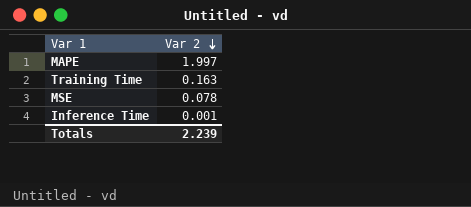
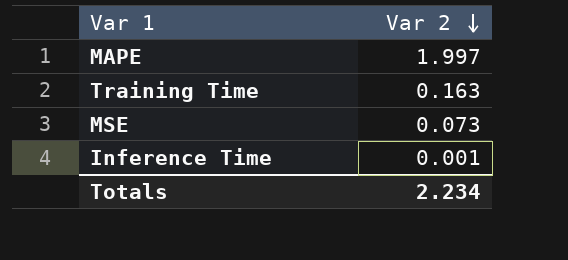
MSE | Var 2: 0.078 -> 0.073
Totals | Var 2: 2.239 -> 2.234

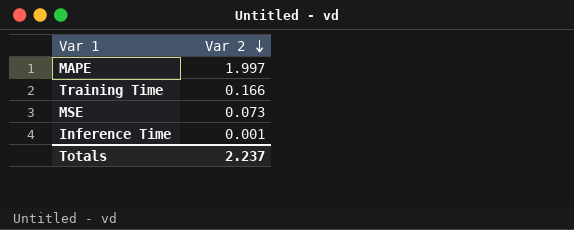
Training Time | Var 2: 0.163 -> 0.166
Totals | Var 2: 2.234 -> 2.237

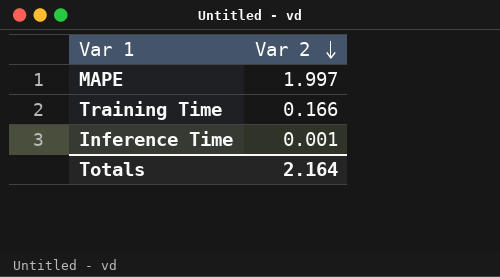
row MSE: 0.073 -> none
Totals | Var 2: 2.237 -> 2.164

